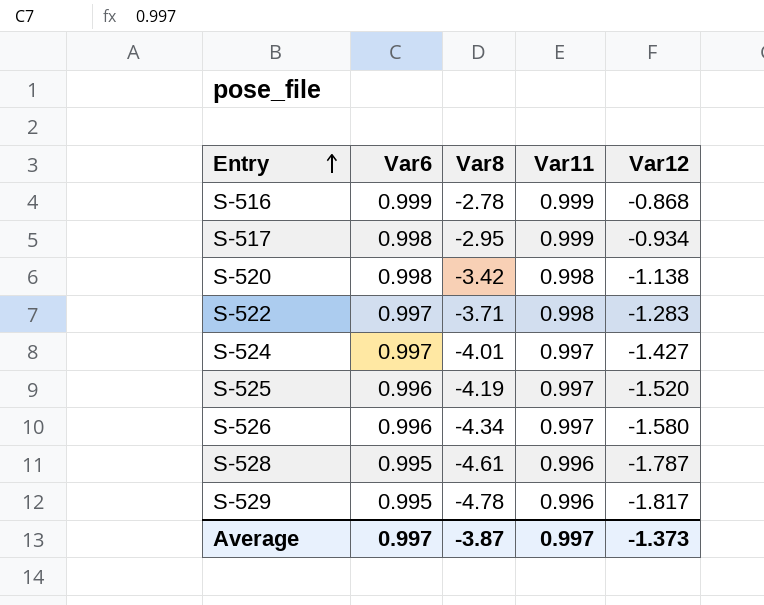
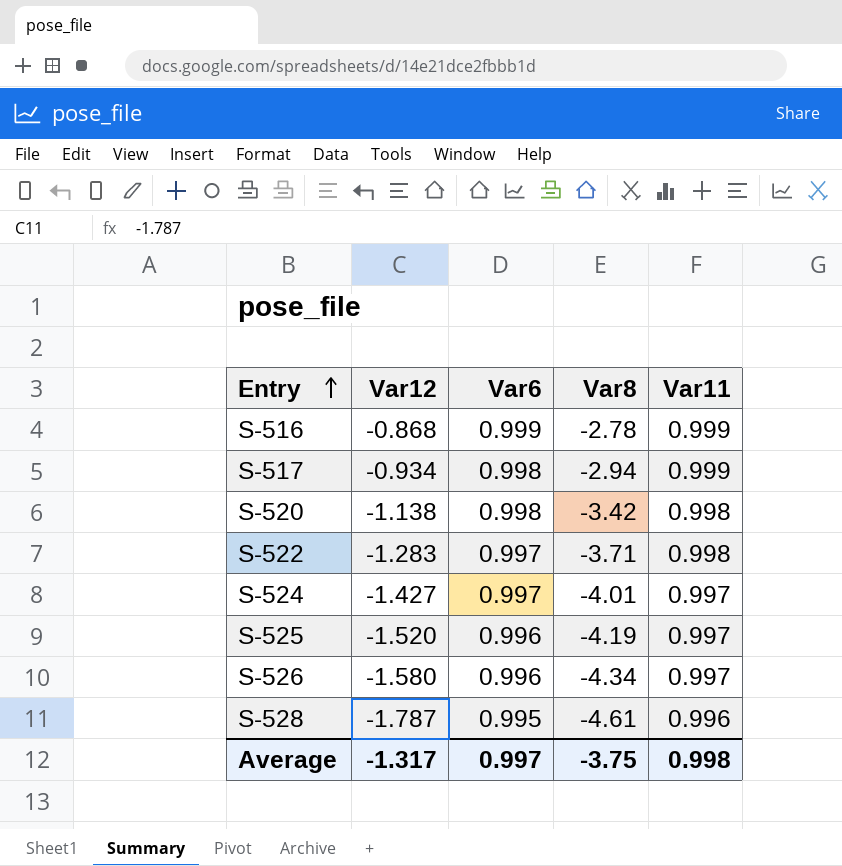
column Var12 | position: 5 -> 2
row S-529: 0.995 | -4.78 | 0.996 | -1.817 -> none
S-517 | Var8: -2.95 -> -2.94
Average | Var12: -1.373 -> -1.317
Average | Var8: -3.87 -> -3.75
Average | Var11: 0.997 -> 0.998

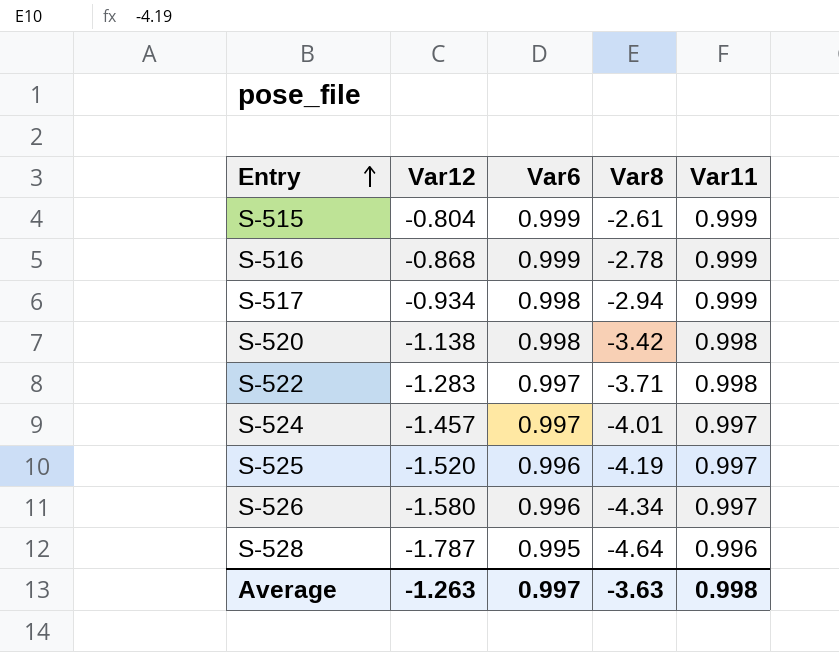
row S-515: none -> -0.804 | 0.999 | -2.61 | 0.999
S-524 | Var12: -1.427 -> -1.457
S-528 | Var8: -4.61 -> -4.64
Average | Var12: -1.317 -> -1.263
Average | Var8: -3.75 -> -3.63

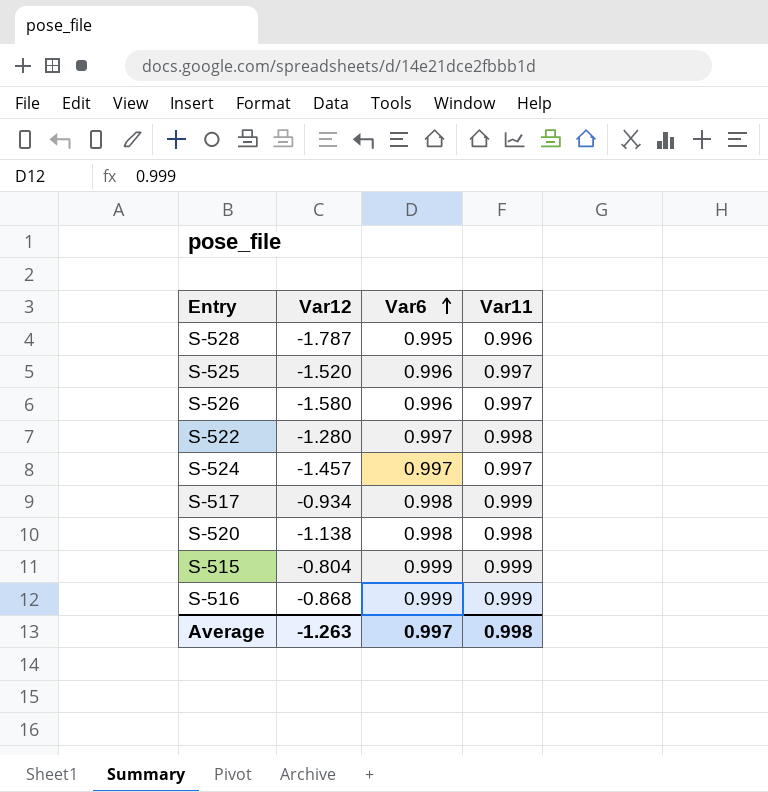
row order: Entry ascending -> Var6 ascending
column Var8 | position: 4 -> none
S-522 | Var12: -1.283 -> -1.280

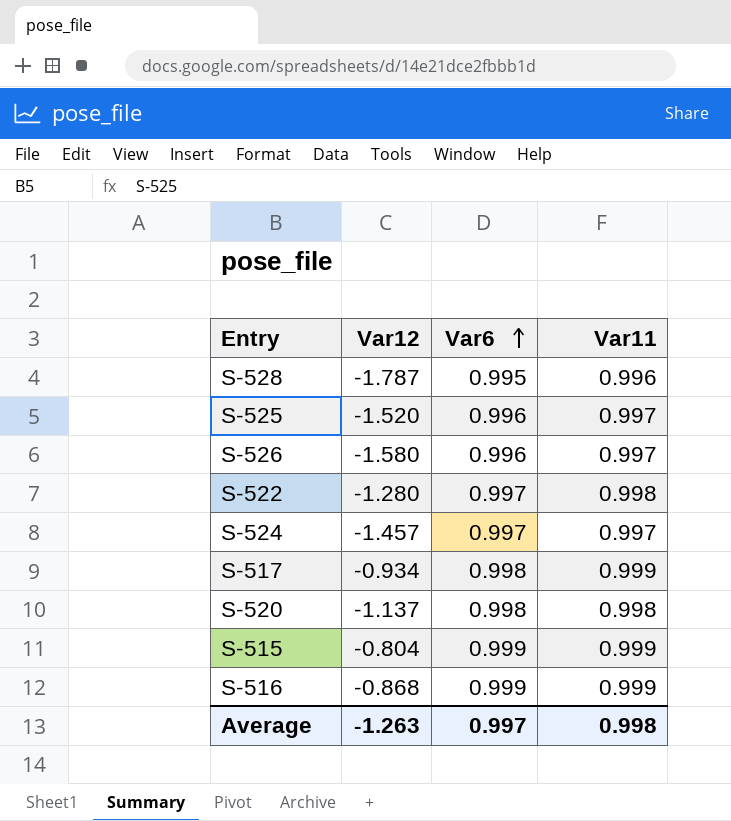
S-520 | Var12: -1.138 -> -1.137

